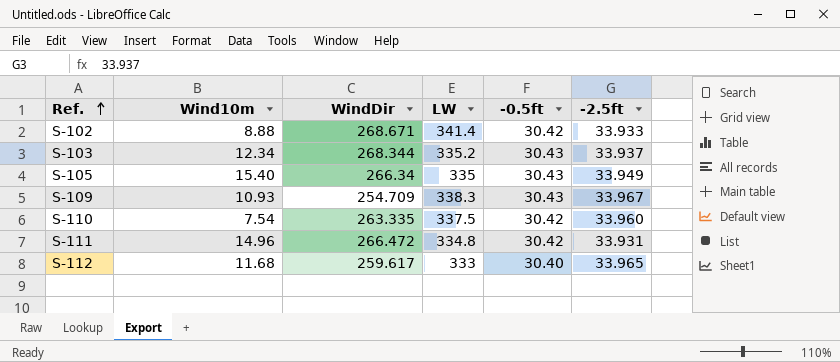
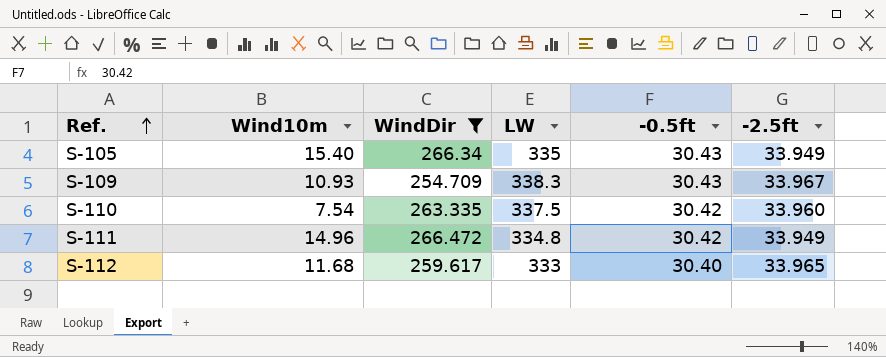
filter: none -> WindDir <= 266.472
S-111 | -2.5ft: 33.931 -> 33.949

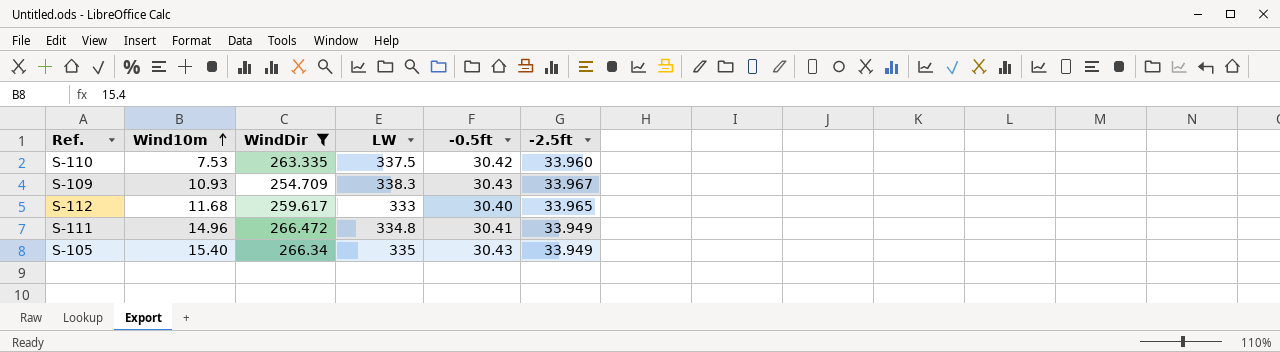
row order: Ref. ascending -> Wind10m ascending
S-110 | Wind10m: 7.54 -> 7.53
S-111 | -0.5ft: 30.42 -> 30.41

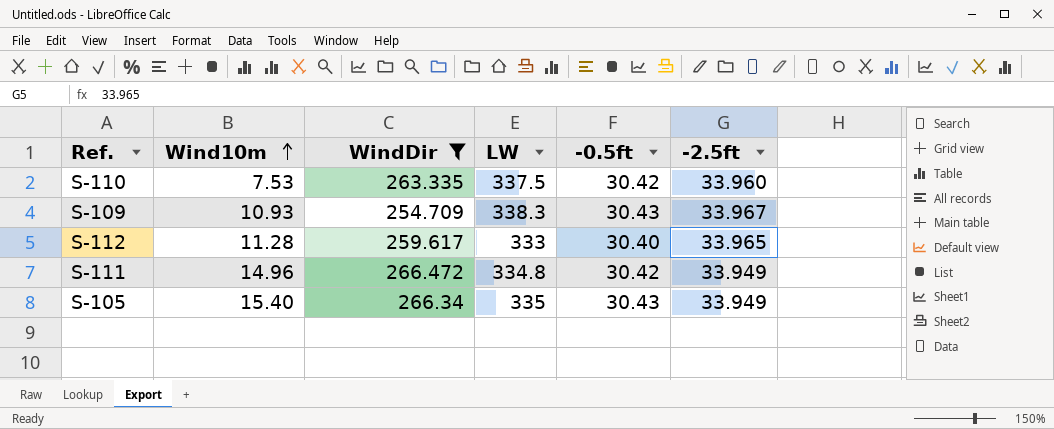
S-112 | Wind10m: 11.68 -> 11.28
S-111 | -0.5ft: 30.41 -> 30.42

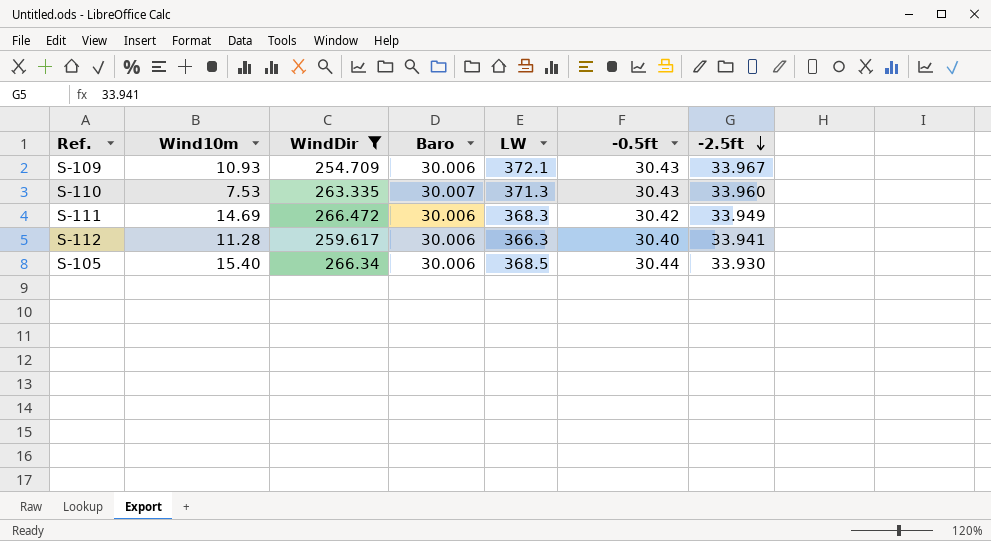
row order: Wind10m ascending -> -2.5ft descending
column Baro | position: none -> 4
S-109 | LW: 338.3 -> 372.1
S-110 | LW: 337.5 -> 371.3
S-110 | -0.5ft: 30.42 -> 30.43
S-111 | Wind10m: 14.96 -> 14.69
S-111 | LW: 334.8 -> 368.3
S-112 | LW: 333 -> 366.3
S-112 | -2.5ft: 33.965 -> 33.941
S-105 | LW: 335 -> 368.5
S-105 | -0.5ft: 30.43 -> 30.44
S-105 | -2.5ft: 33.949 -> 33.930

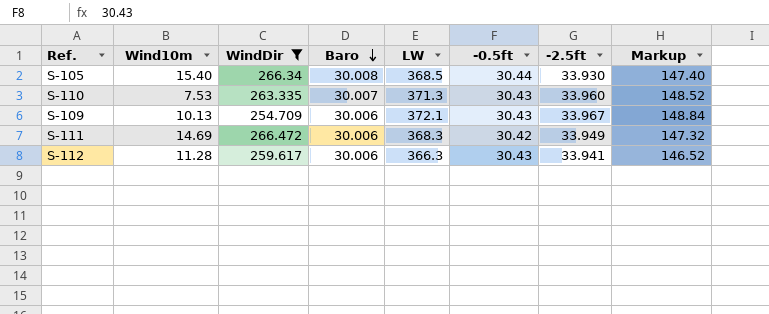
row order: -2.5ft descending -> Baro descending
column Markup | formula: none -> [LW] * 0.4
S-105 | Baro: 30.006 -> 30.008
S-109 | Wind10m: 10.93 -> 10.13
S-112 | -0.5ft: 30.40 -> 30.43

